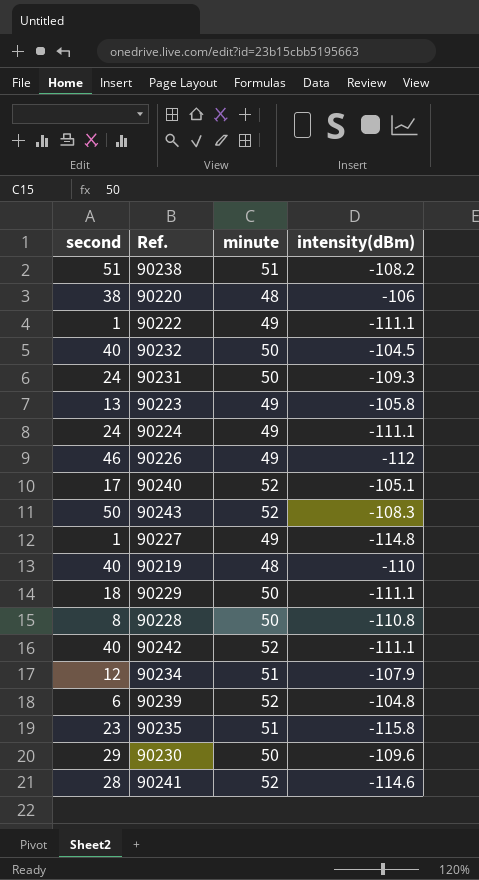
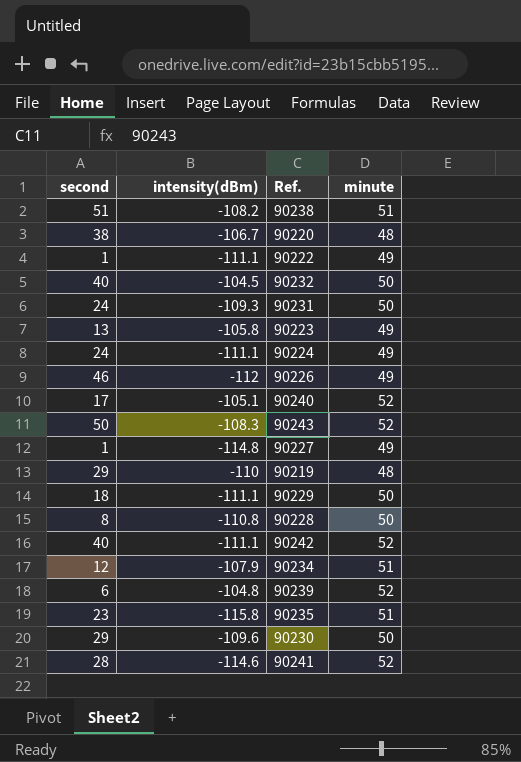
column intensity(dBm) | position: 4 -> 2
90220 | intensity(dBm): -106 -> -106.7
90219 | second: 40 -> 29

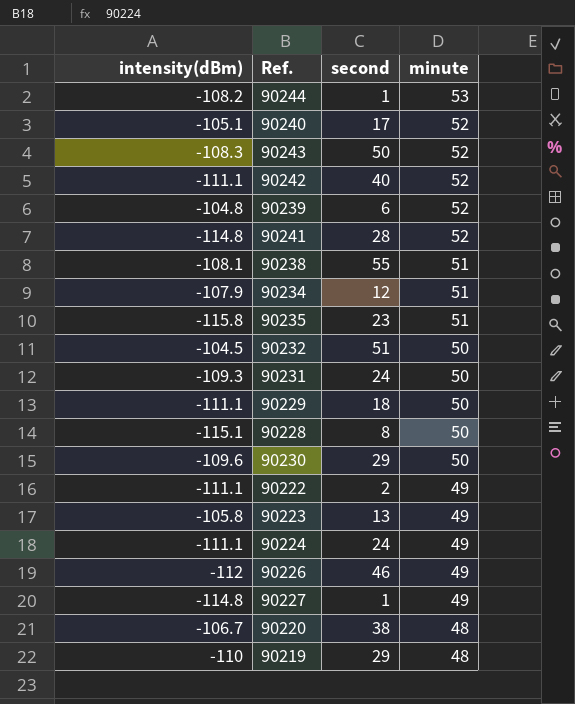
row order: none -> minute descending
column second | position: 1 -> 3
row 90244: none -> -108.2 | 1 | 53
90241 | intensity(dBm): -114.6 -> -114.8
90238 | intensity(dBm): -108.2 -> -108.1
90238 | second: 51 -> 55
90232 | second: 40 -> 51
90228 | intensity(dBm): -110.8 -> -115.1
90222 | second: 1 -> 2

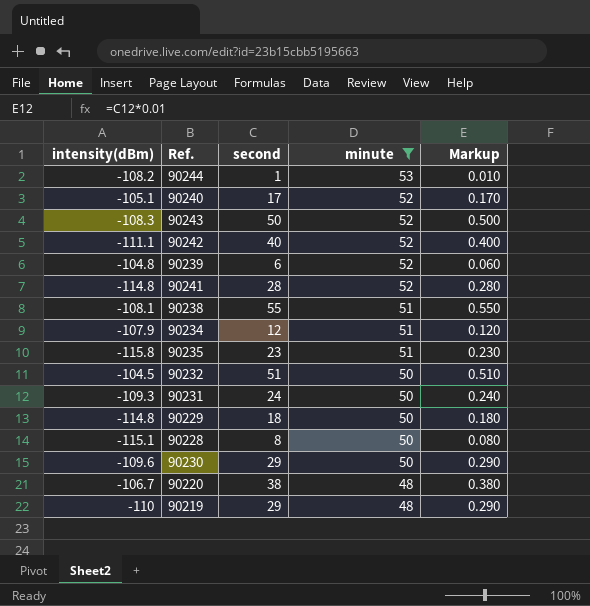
filter: none -> minute != 49
column Markup | formula: none -> [second] * 0.01
90229 | intensity(dBm): -111.1 -> -114.8

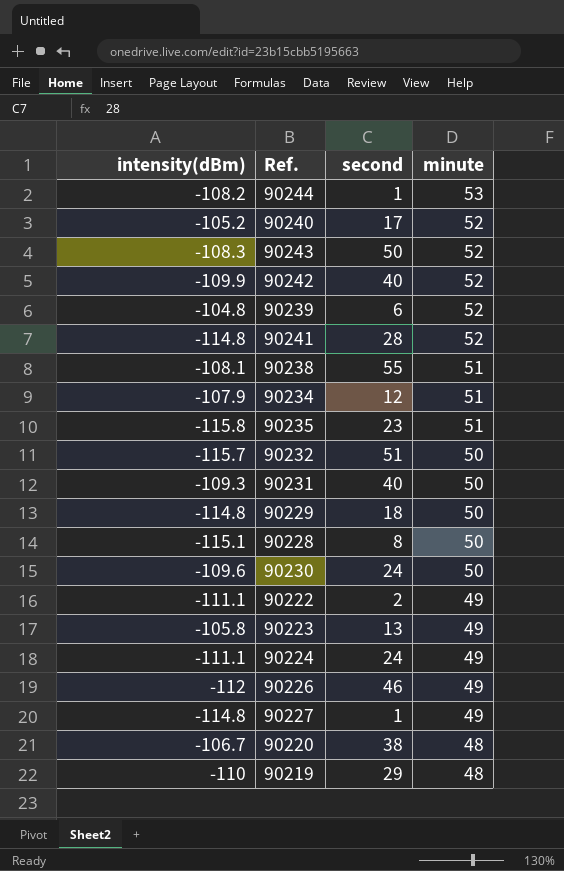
filter: minute != 49 -> none
column Markup | formula: [second] * 0.01 -> none
90240 | intensity(dBm): -105.1 -> -105.2
90242 | intensity(dBm): -111.1 -> -109.9
90232 | intensity(dBm): -104.5 -> -115.7
90231 | second: 24 -> 40
90230 | second: 29 -> 24

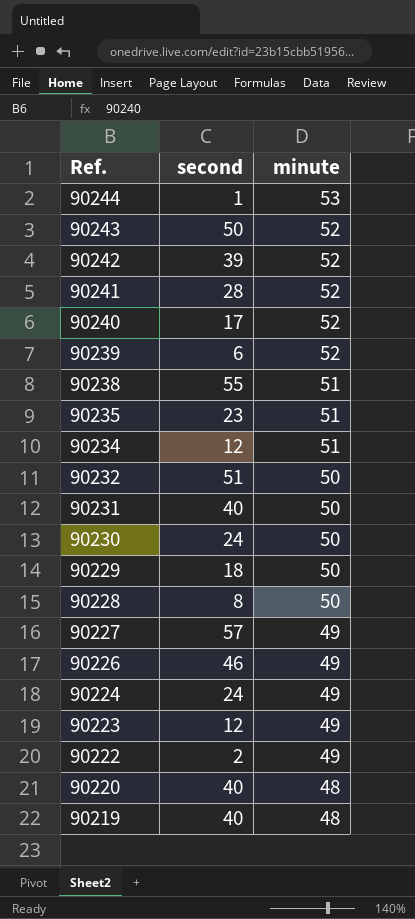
row order: minute descending -> Ref. descending
column intensity(dBm) | position: 1 -> none
90242 | second: 40 -> 39
90227 | second: 1 -> 57
90223 | second: 13 -> 12
90220 | second: 38 -> 40
90219 | second: 29 -> 40

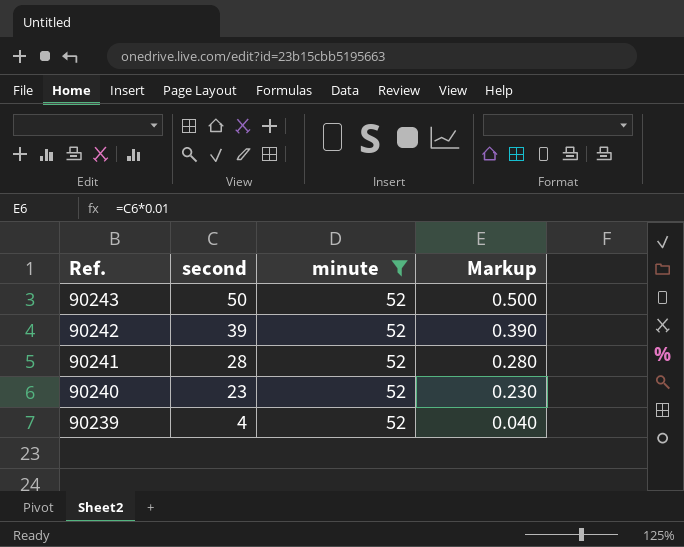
filter: none -> minute = 52
column Markup | formula: none -> [second] * 0.01
90240 | second: 17 -> 23
90239 | second: 6 -> 4

